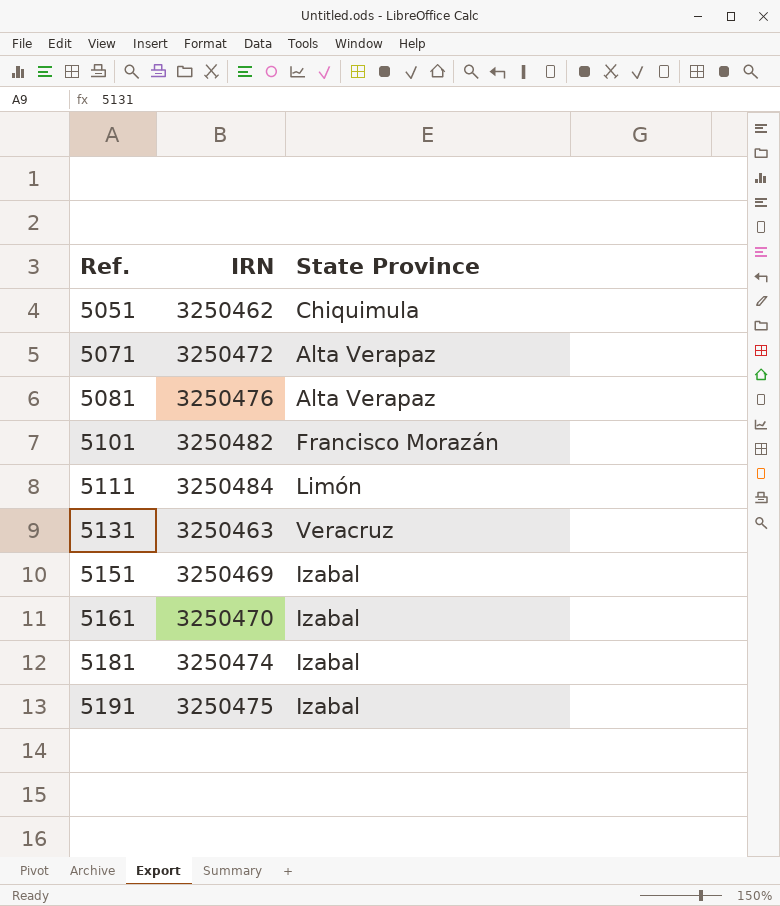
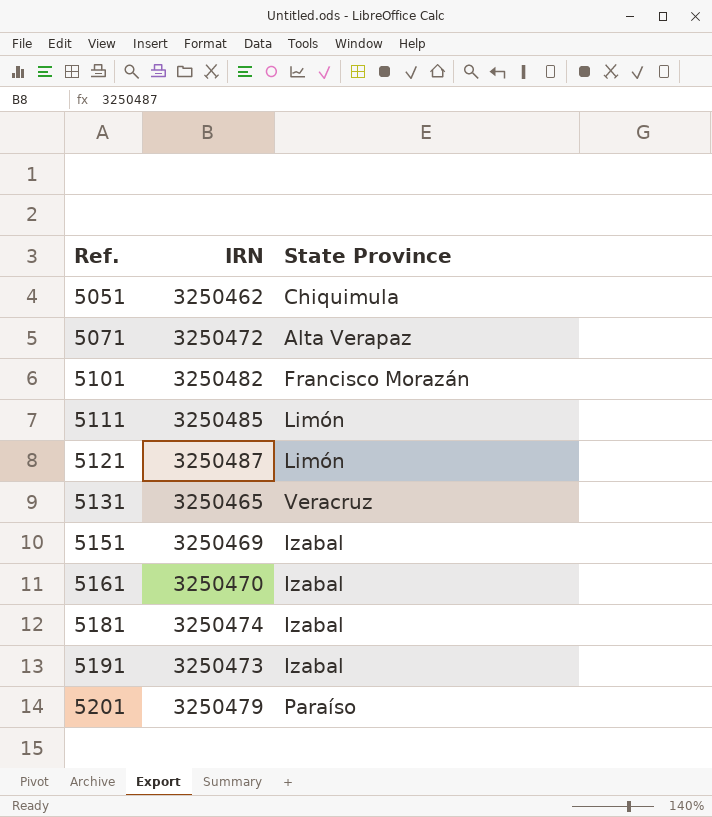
row 5081: 3250476 | Alta Verapaz -> none
5111 | IRN: 3250484 -> 3250485
row 5121: none -> 3250487 | Limón
5131 | IRN: 3250463 -> 3250465
5191 | IRN: 3250475 -> 3250473
row 5201: none -> 3250479 | Paraíso

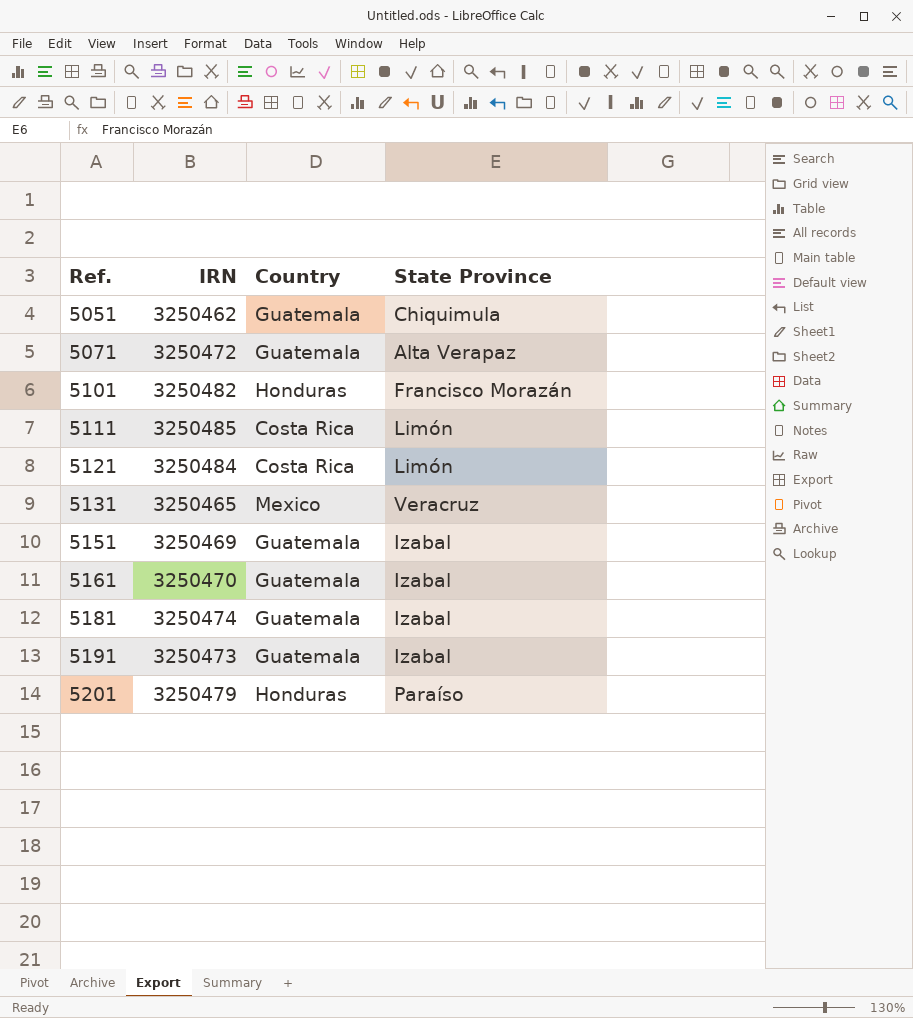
column Country | position: none -> 3
5121 | IRN: 3250487 -> 3250484

